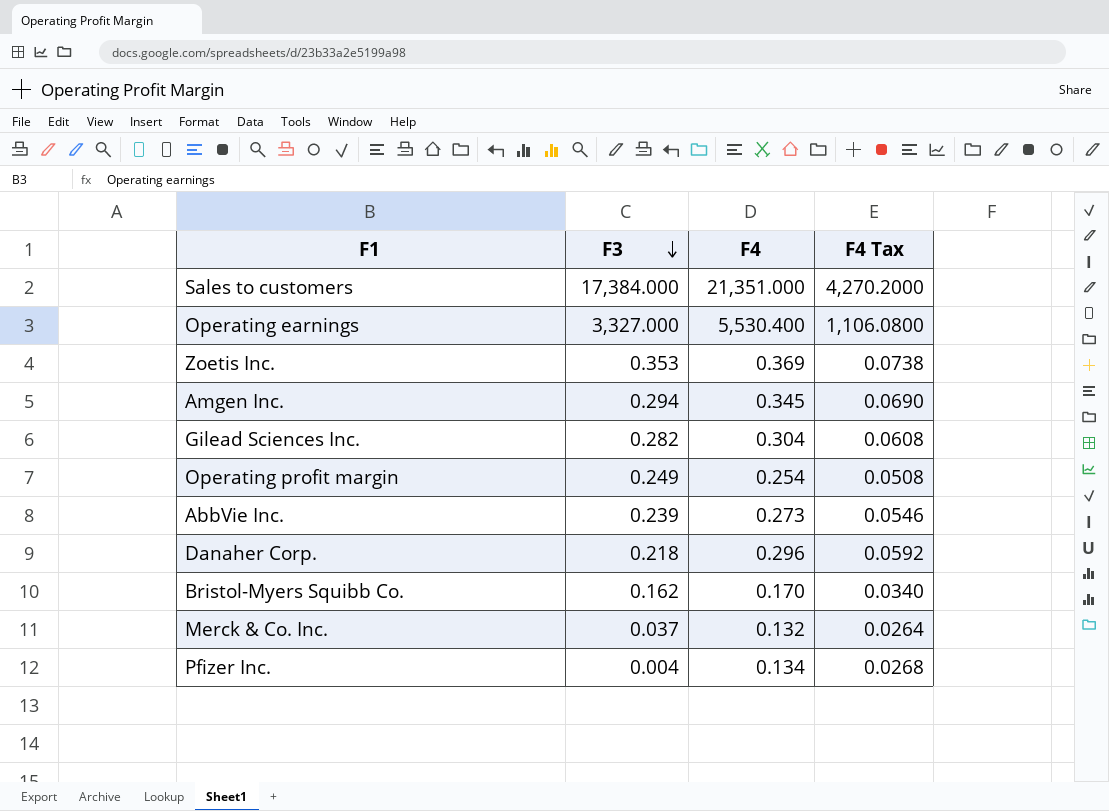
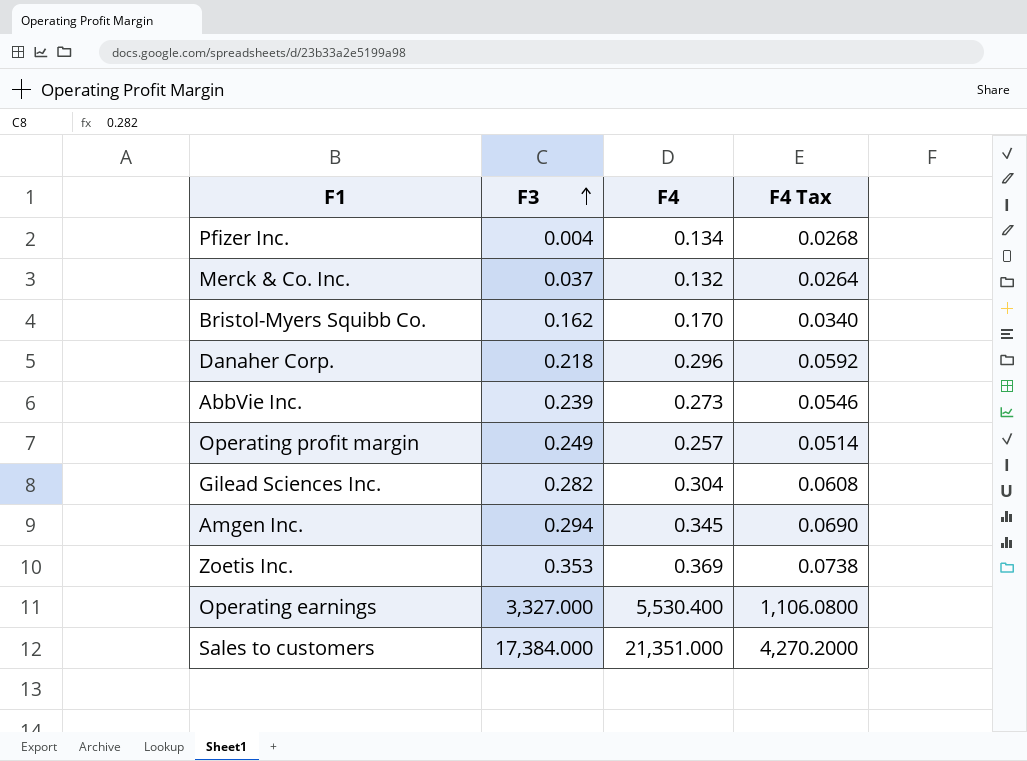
row order: F3 descending -> F3 ascending
Operating profit margin | F4: 0.254 -> 0.257
Operating profit margin | F4 Tax: 0.0508 -> 0.0514

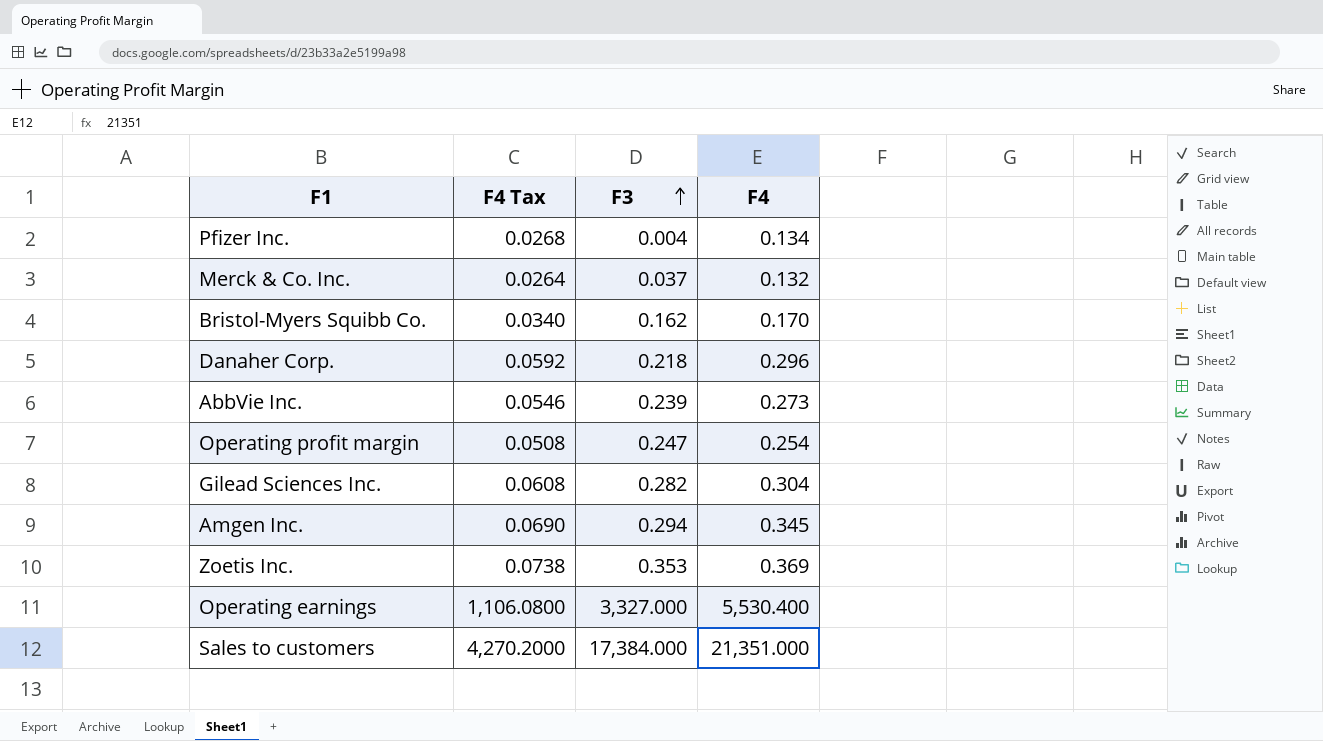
column F4 Tax | position: 4 -> 2
Operating profit margin | F4 Tax: 0.0514 -> 0.0508
Operating profit margin | F3: 0.249 -> 0.247
Operating profit margin | F4: 0.257 -> 0.254

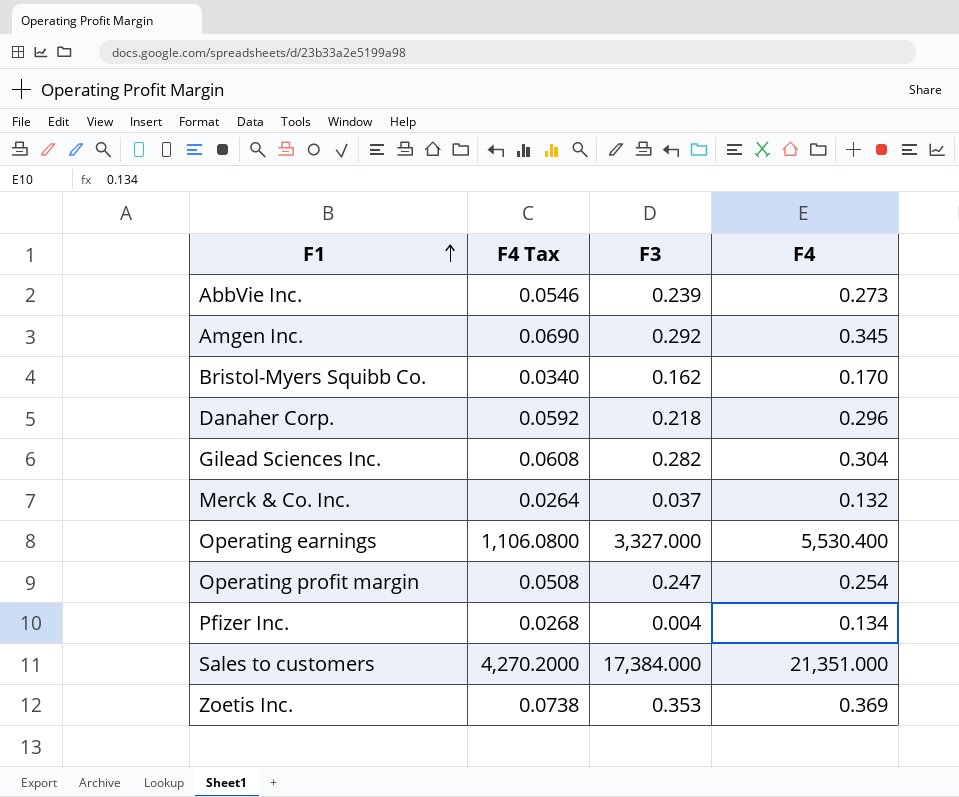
row order: F3 ascending -> F1 ascending
Amgen Inc. | F3: 0.294 -> 0.292

